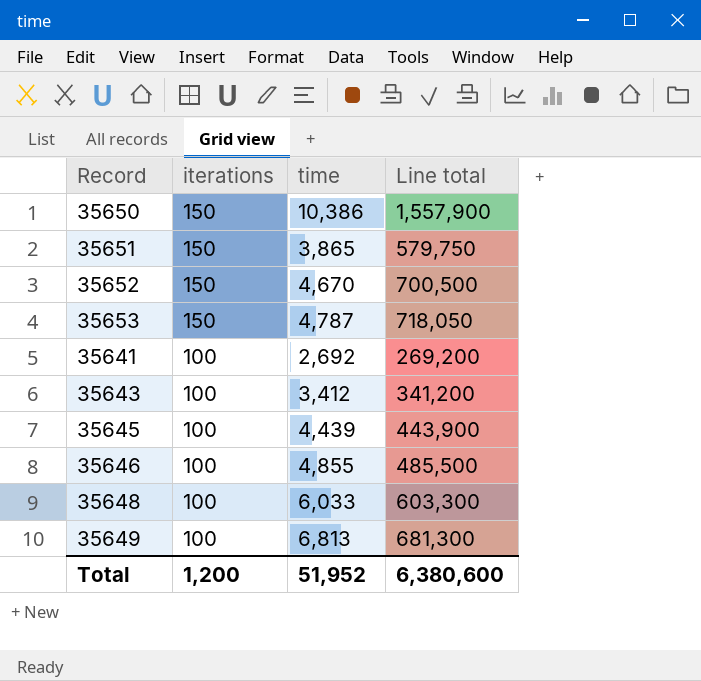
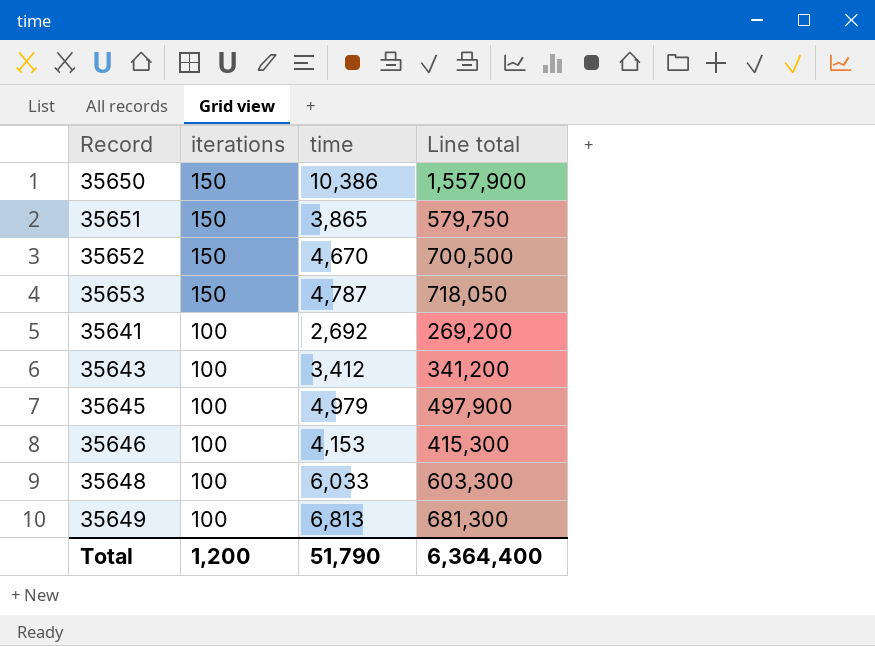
35645 | time: 4,439 -> 4,979
35645 | Line total: 443,900 -> 497,900
35646 | time: 4,855 -> 4,153
35646 | Line total: 485,500 -> 415,300
Total | time: 51,952 -> 51,790
Total | Line total: 6,380,600 -> 6,364,400

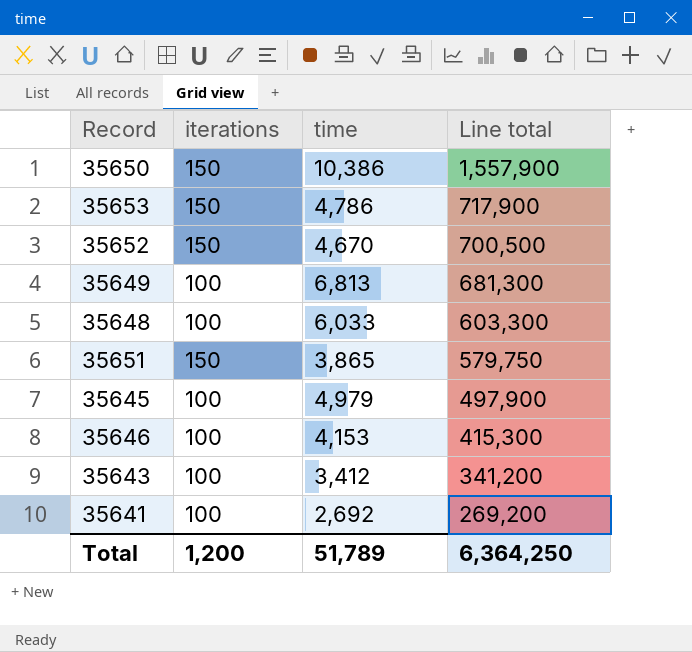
row order: iterations descending -> Line total descending
35653 | time: 4,787 -> 4,786
35653 | Line total: 718,050 -> 717,900
Total | time: 51,790 -> 51,789
Total | Line total: 6,364,400 -> 6,364,250

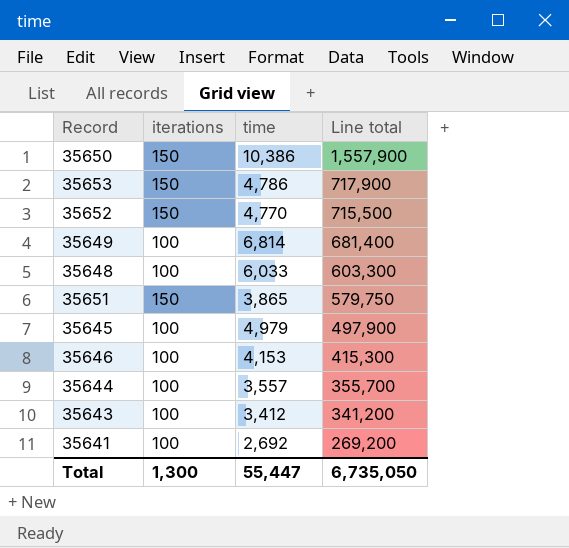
35652 | time: 4,670 -> 4,770
35652 | Line total: 700,500 -> 715,500
35649 | time: 6,813 -> 6,814
35649 | Line total: 681,300 -> 681,400
row 35644: none -> 100 | 3,557 | 355,700
Total | iterations: 1,200 -> 1,300
Total | time: 51,789 -> 55,447
Total | Line total: 6,364,250 -> 6,735,050

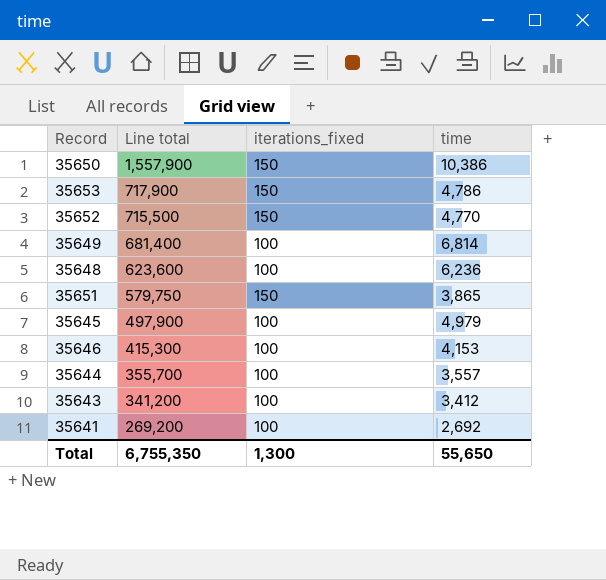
column Line total | position: 4 -> 2
column name: iterations -> iterations_fixed
35648 | Line total: 603,300 -> 623,600
35648 | time: 6,033 -> 6,236
Total | Line total: 6,735,050 -> 6,755,350
Total | time: 55,447 -> 55,650

